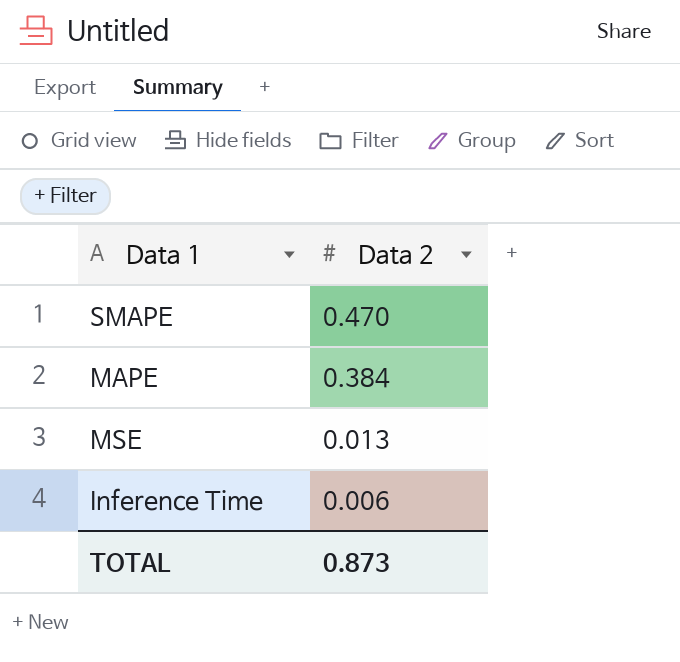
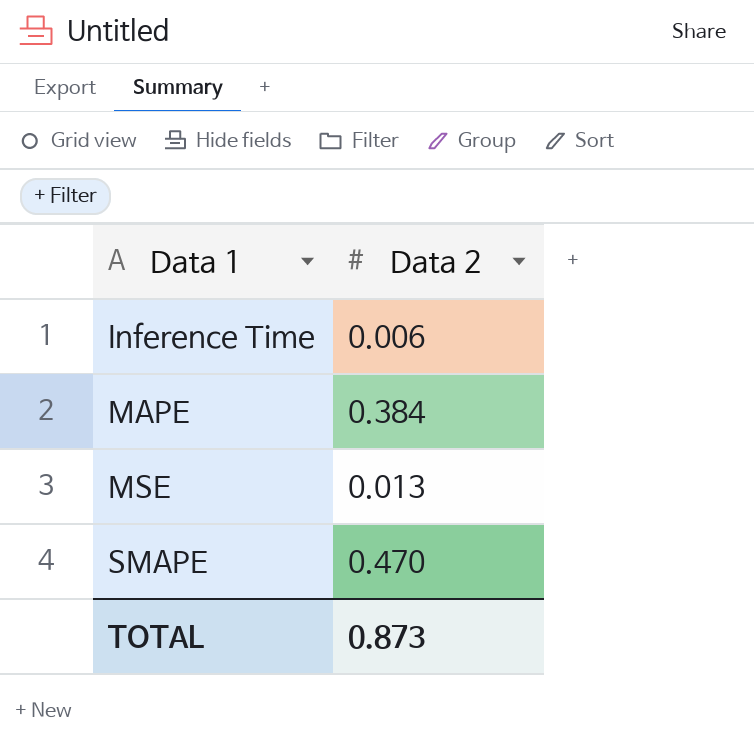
row order: Data 2 descending -> Data 1 ascending

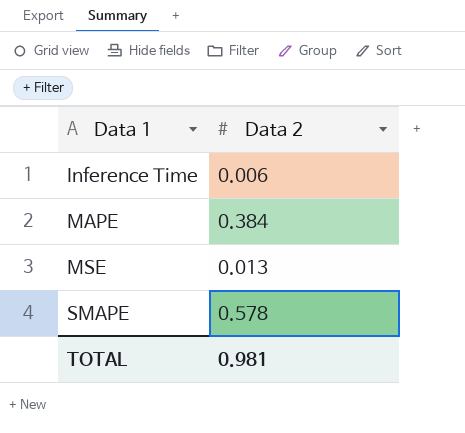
SMAPE | Data 2: 0.470 -> 0.578
TOTAL | Data 2: 0.873 -> 0.981

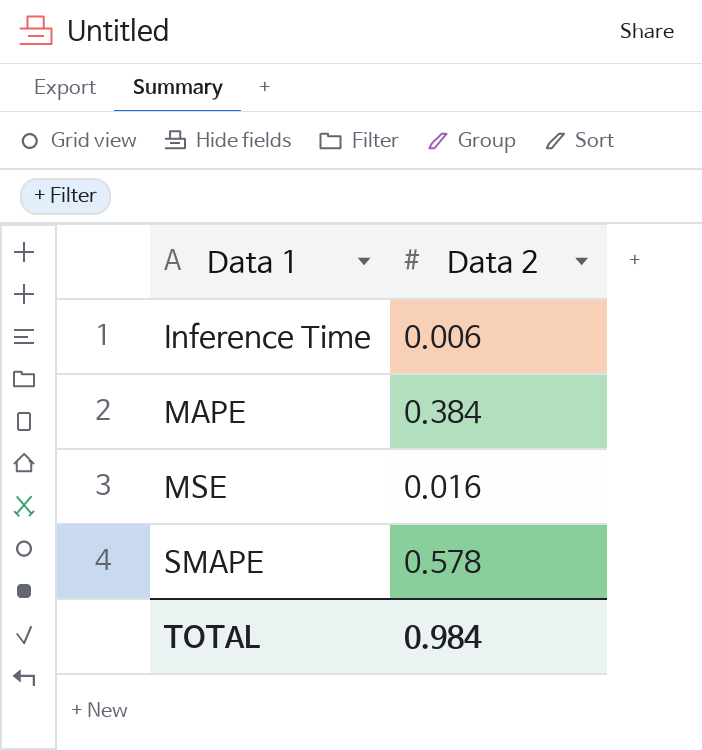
MSE | Data 2: 0.013 -> 0.016
TOTAL | Data 2: 0.981 -> 0.984

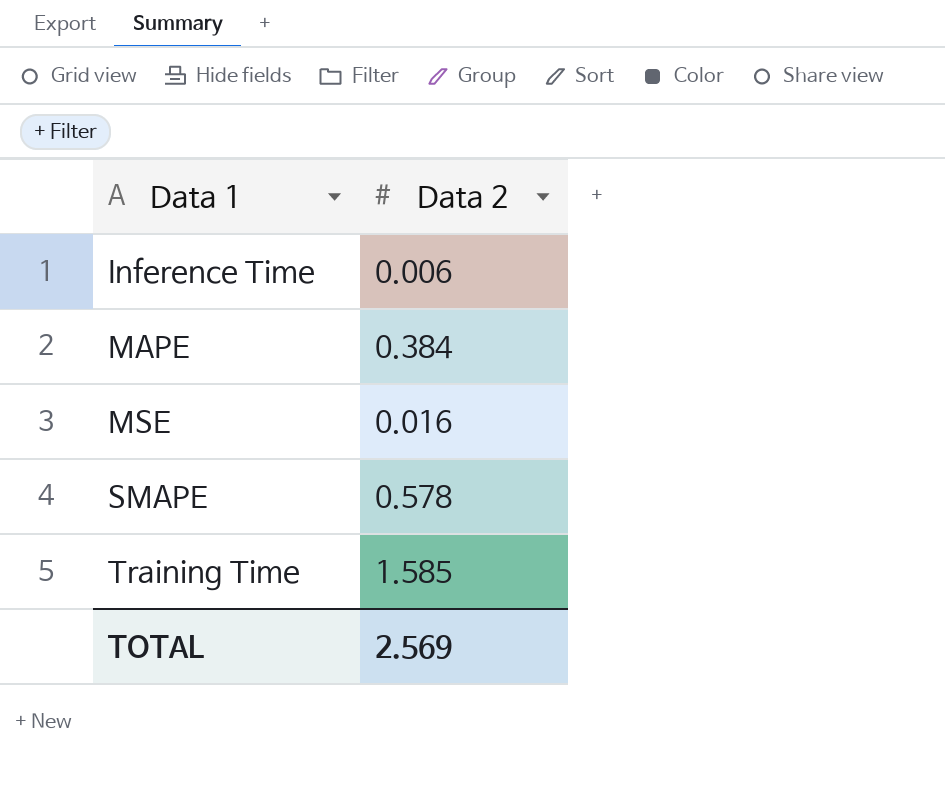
row Training Time: none -> 1.585
TOTAL | Data 2: 0.984 -> 2.569

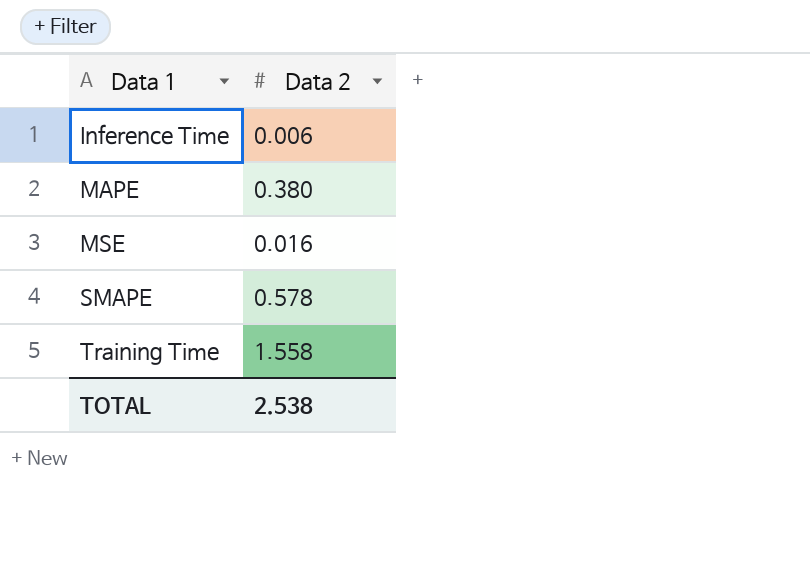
MAPE | Data 2: 0.384 -> 0.380
Training Time | Data 2: 1.585 -> 1.558
TOTAL | Data 2: 2.569 -> 2.538

